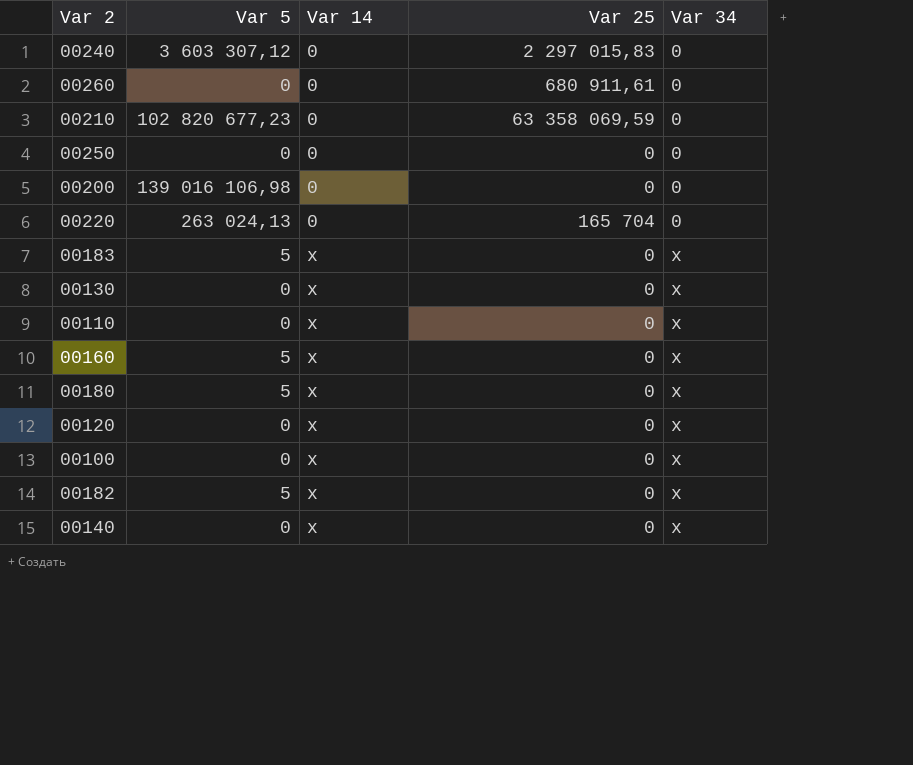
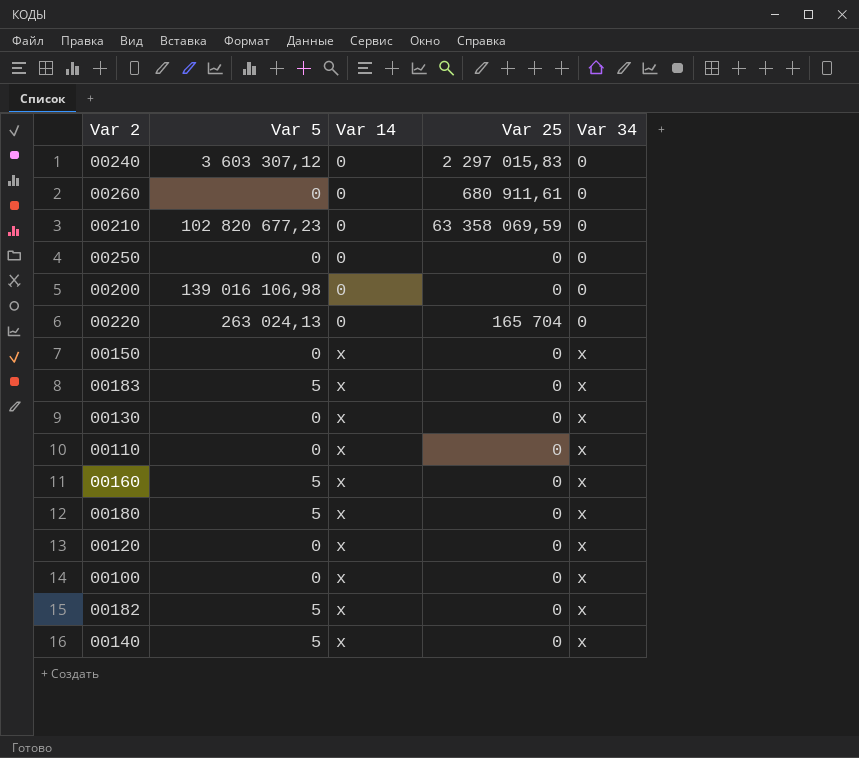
row 00150: none -> 0 | х | 0 | х
00140 | Var 5: 0 -> 5

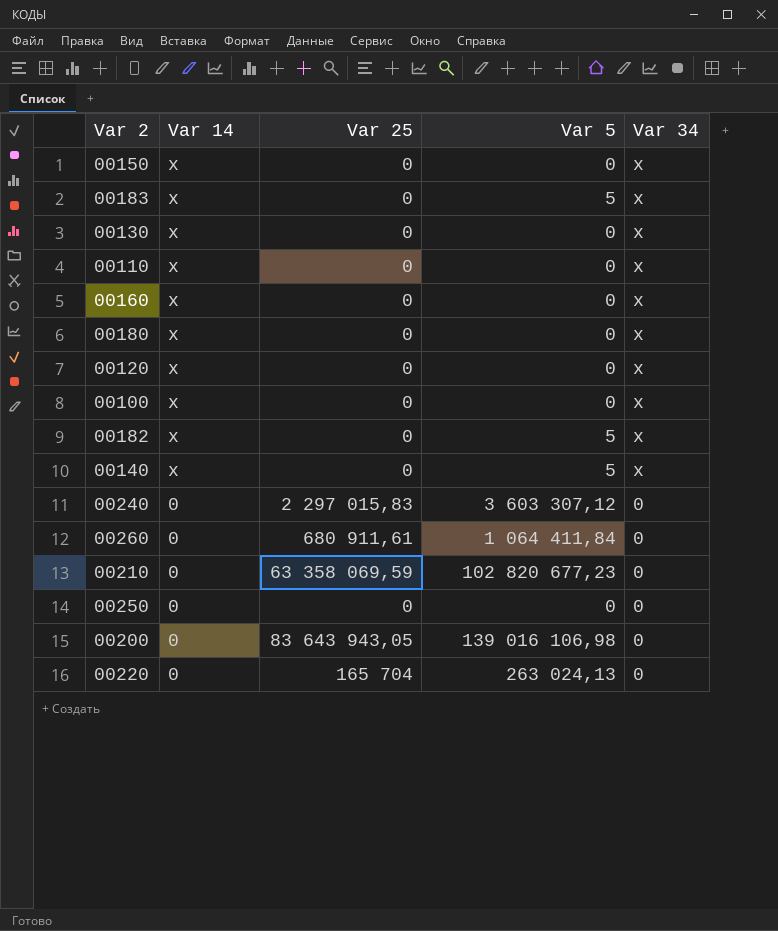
row order: Var 14 ascending -> Var 14 descending
column Var 5 | position: 2 -> 4
00160 | Var 5: 5 -> 0
00180 | Var 5: 5 -> 0
00260 | Var 5: 0 -> 1 064 411,84
00200 | Var 25: 0 -> 83 643 943,05

